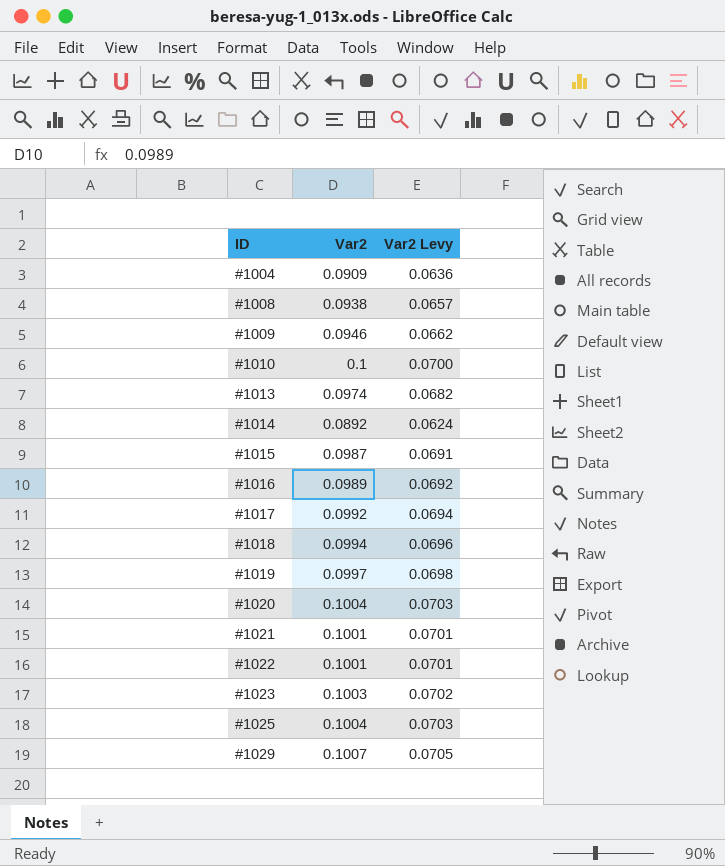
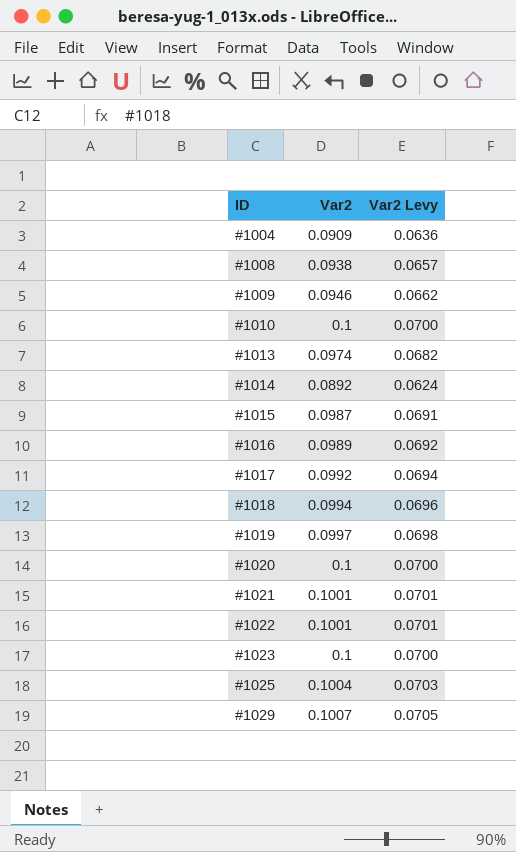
#1020 | Var2: 0.1004 -> 0.1
#1020 | Var2 Levy: 0.0703 -> 0.0700
#1023 | Var2: 0.1003 -> 0.1
#1023 | Var2 Levy: 0.0702 -> 0.0700

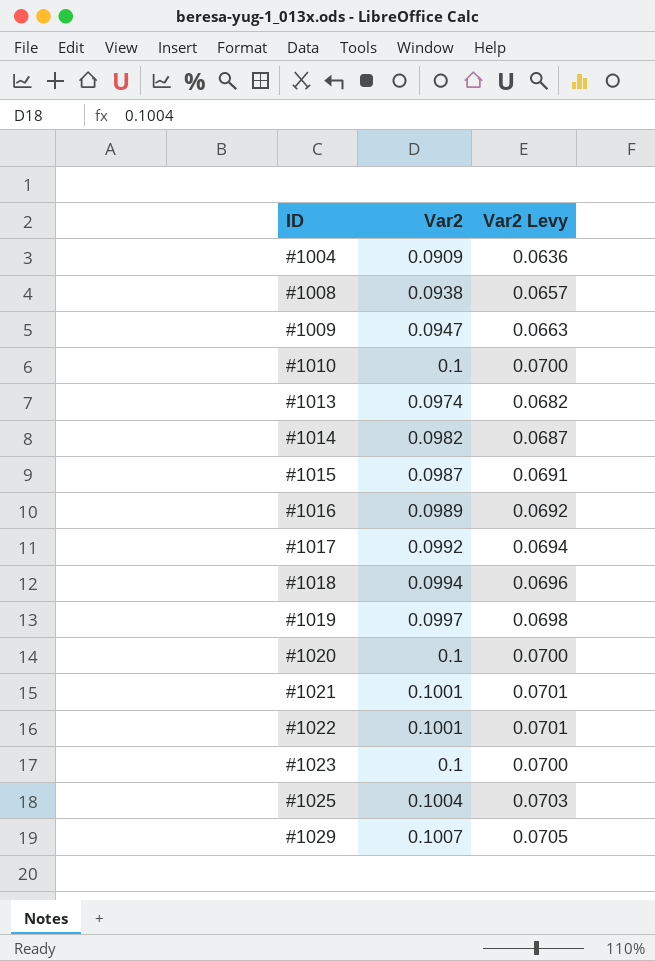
#1009 | Var2: 0.0946 -> 0.0947
#1009 | Var2 Levy: 0.0662 -> 0.0663
#1014 | Var2: 0.0892 -> 0.0982
#1014 | Var2 Levy: 0.0624 -> 0.0687

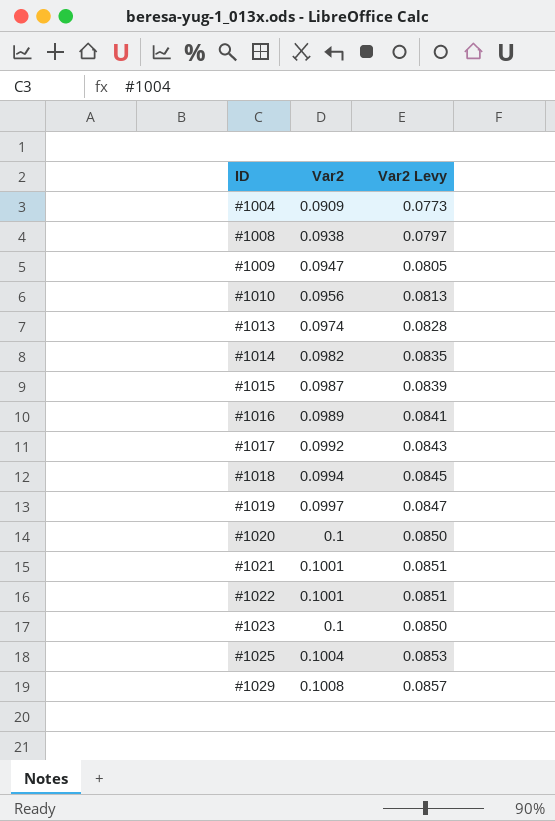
column Var2 Levy | formula: [Var2] * 0.7 -> [Var2] * 0.85
#1010 | Var2: 0.1 -> 0.0956
#1029 | Var2: 0.1007 -> 0.1008

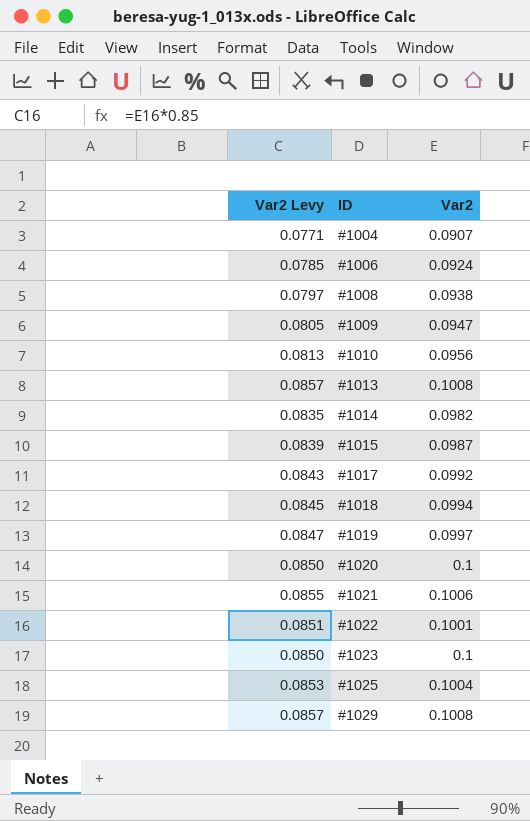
column Var2 Levy | position: 3 -> 1
row #1016: 0.0989 | 0.0841 -> none
#1004 | Var2 Levy: 0.0773 -> 0.0771
#1004 | Var2: 0.0909 -> 0.0907
row #1006: none -> 0.0785 | 0.0924
#1013 | Var2 Levy: 0.0828 -> 0.0857
#1013 | Var2: 0.0974 -> 0.1008
#1021 | Var2 Levy: 0.0851 -> 0.0855
#1021 | Var2: 0.1001 -> 0.1006

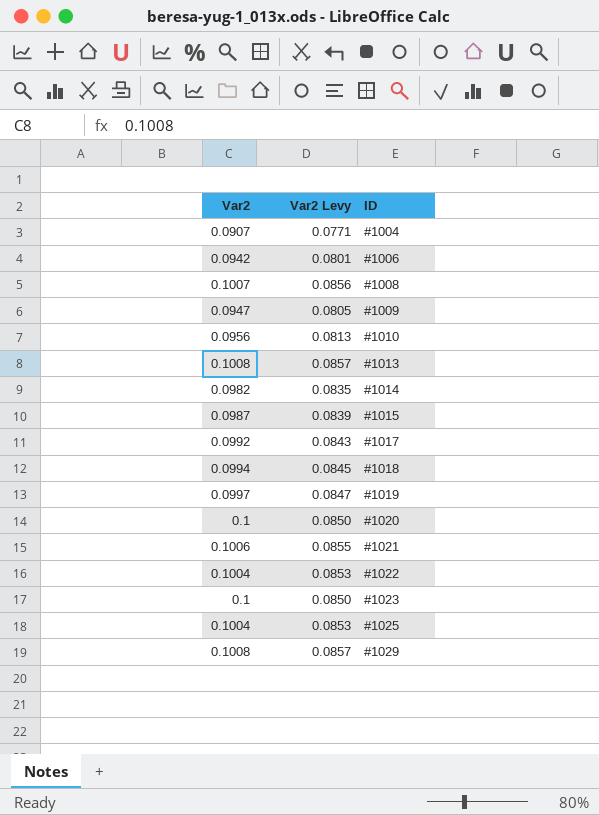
column Var2 | position: 3 -> 1
#1006 | Var2: 0.0924 -> 0.0942
#1006 | Var2 Levy: 0.0785 -> 0.0801
#1008 | Var2: 0.0938 -> 0.1007
#1008 | Var2 Levy: 0.0797 -> 0.0856
#1022 | Var2: 0.1001 -> 0.1004
#1022 | Var2 Levy: 0.0851 -> 0.0853

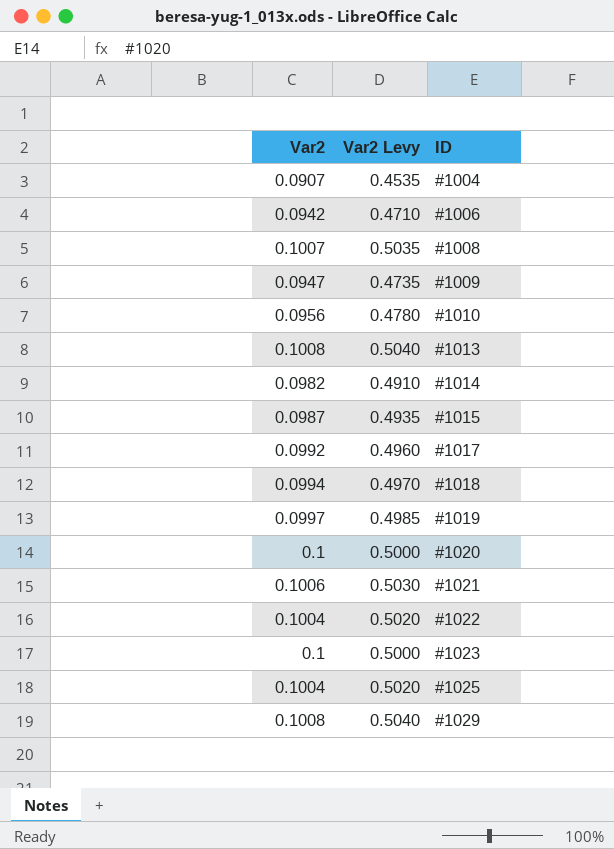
column Var2 Levy | formula: [Var2] * 0.85 -> [Var2] * 5

